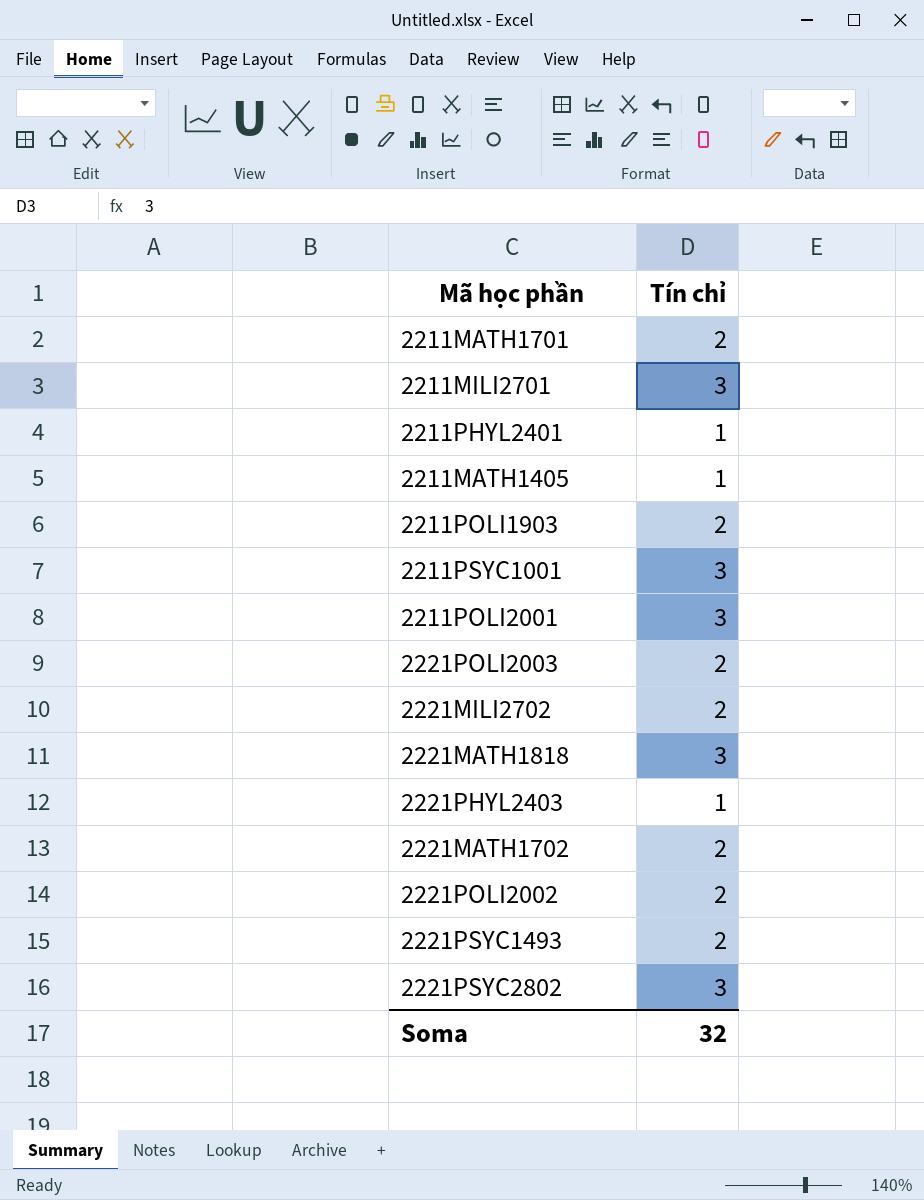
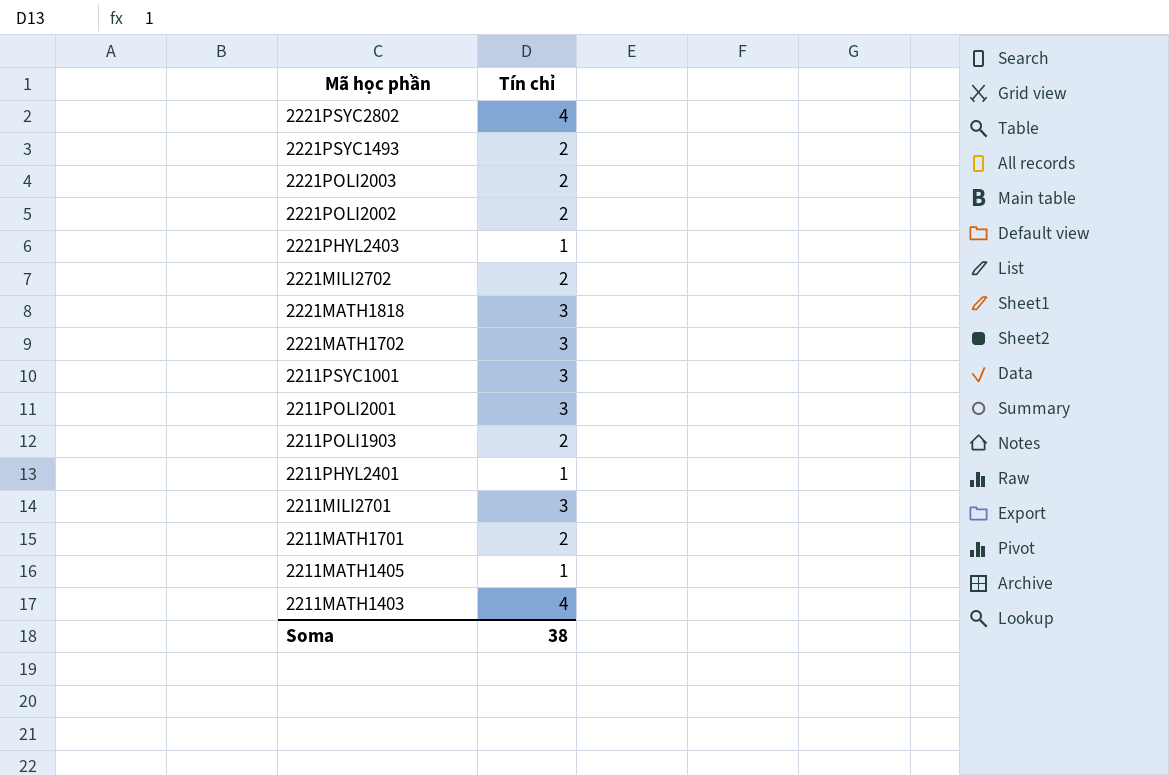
row order: none -> Mã học phần descending
2221PSYC2802 | Tín chỉ: 3 -> 4
2221MATH1702 | Tín chỉ: 2 -> 3
row 2211MATH1403: none -> 4
Soma | Tín chỉ: 32 -> 38

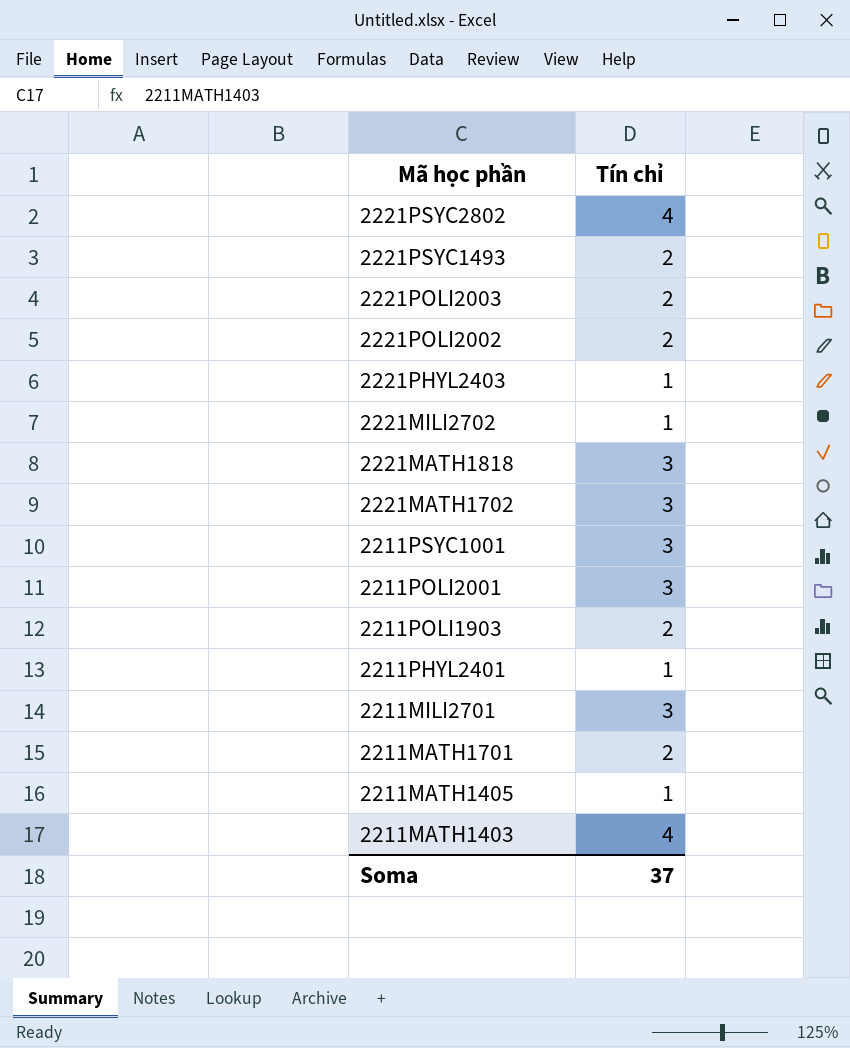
2221MILI2702 | Tín chỉ: 2 -> 1
Soma | Tín chỉ: 38 -> 37

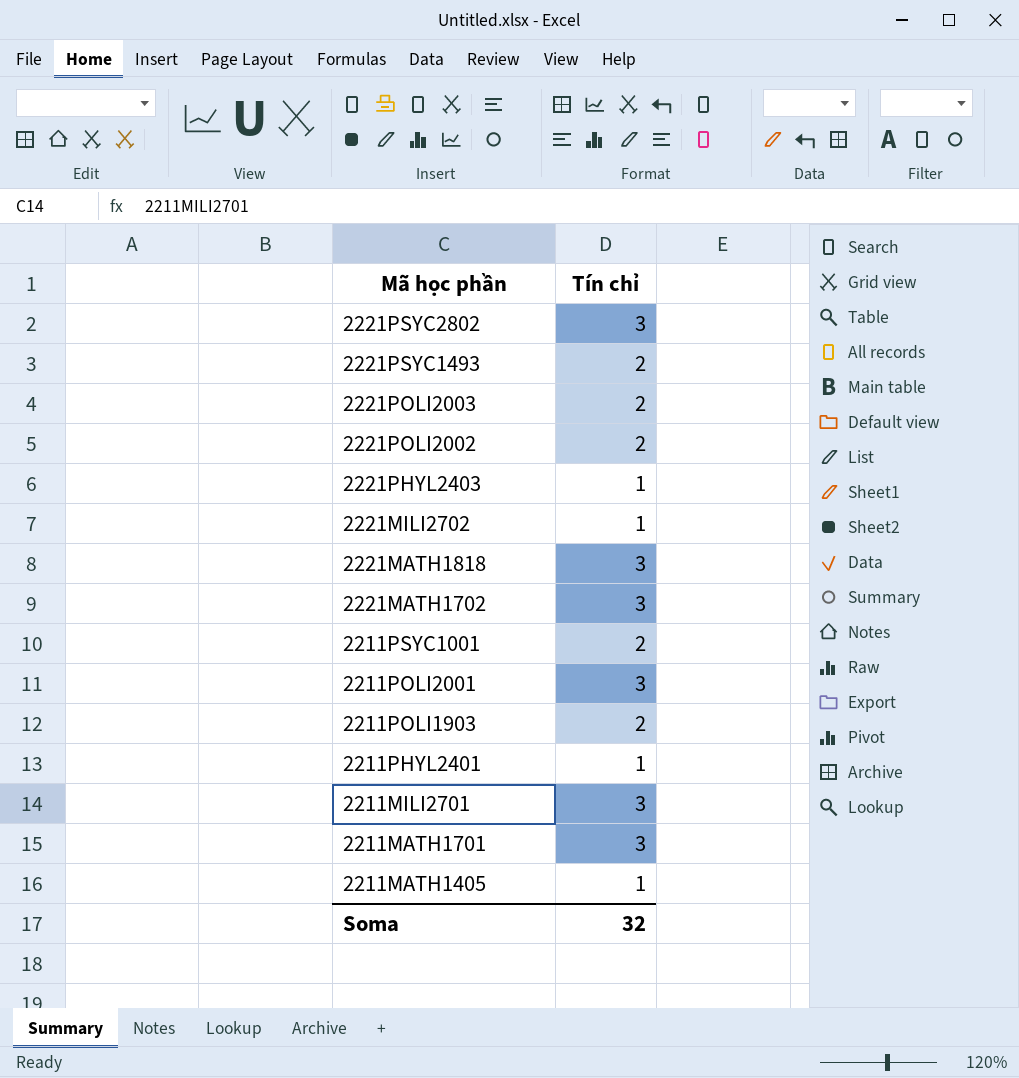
row 2211MATH1403: 4 -> none
2221PSYC2802 | Tín chỉ: 4 -> 3
2211PSYC1001 | Tín chỉ: 3 -> 2
2211MATH1701 | Tín chỉ: 2 -> 3
Soma | Tín chỉ: 37 -> 32

